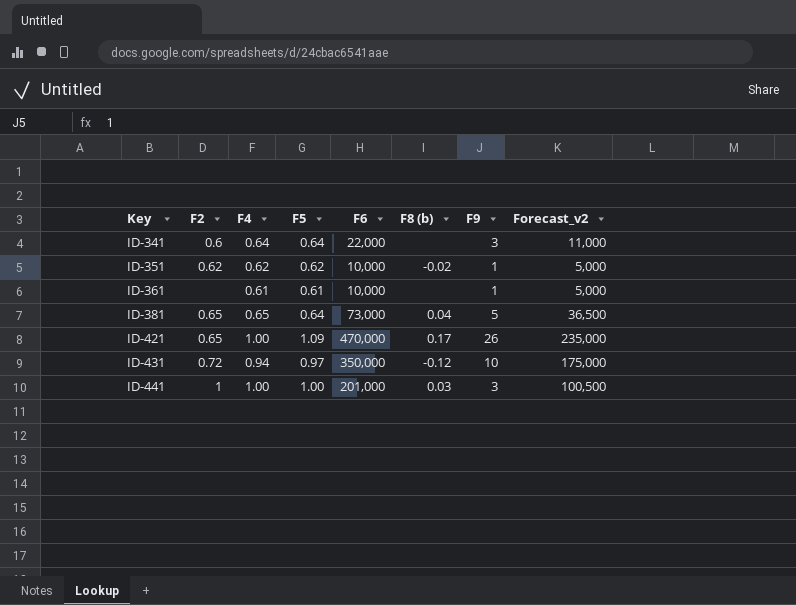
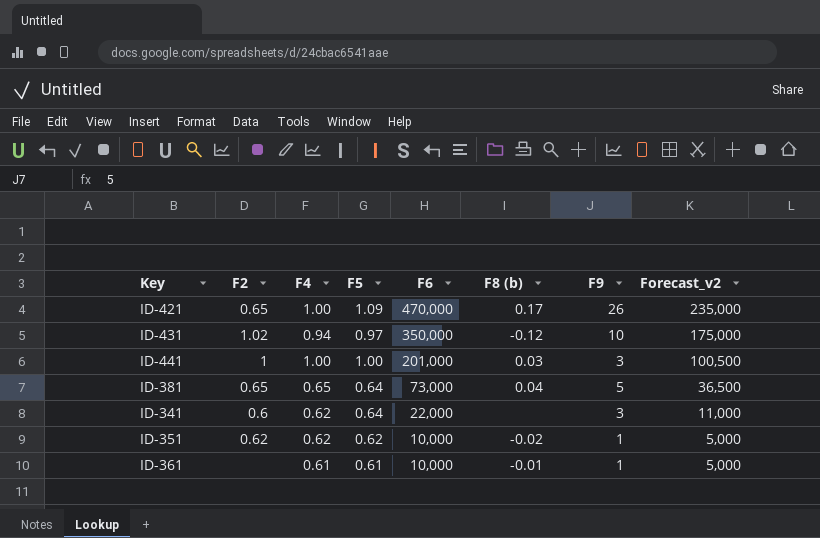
row order: Key ascending -> F6 descending
ID-431 | F2: 0.72 -> 1.02
ID-341 | F4: 0.64 -> 0.62
ID-361 | F8 (b): none -> -0.01

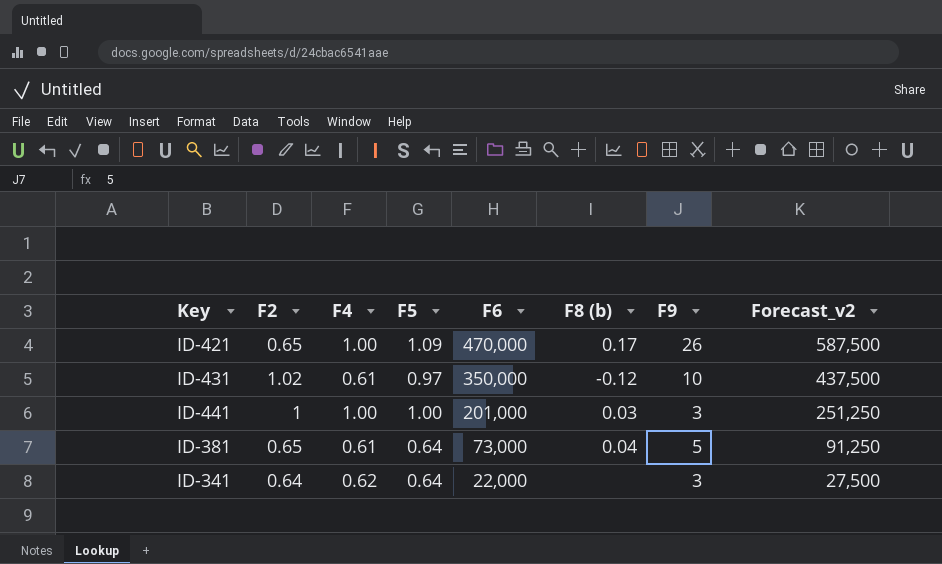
column Forecast_v2 | formula: [F6] * 0.5 -> [F6] * 1.25
row ID-351: 0.62 | 0.62 | 0.62 | 10,000 | -0.02 | 1 | 5,000 -> none
row ID-361: none | 0.61 | 0.61 | 10,000 | -0.01 | 1 | 5,000 -> none
ID-431 | F4: 0.94 -> 0.61
ID-381 | F4: 0.65 -> 0.61
ID-341 | F2: 0.6 -> 0.64

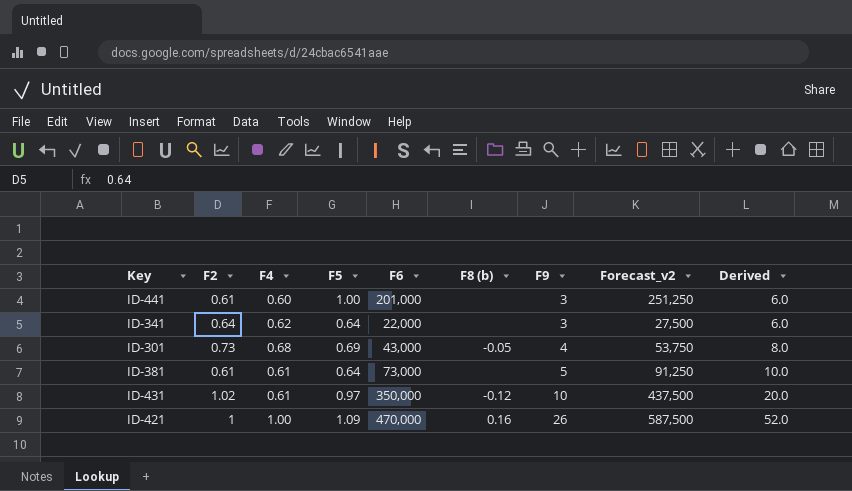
row order: F6 descending -> F9 ascending
column Derived | formula: none -> [F9] * 2
ID-441 | F2: 1 -> 0.61
ID-441 | F4: 1.00 -> 0.60
ID-441 | F8 (b): 0.03 -> none
row ID-301: none -> 0.73 | 0.68 | 0.69 | 43,000 | -0.05 | 4 | 53,750 | 8.0
ID-381 | F2: 0.65 -> 0.61
ID-381 | F8 (b): 0.04 -> none
ID-421 | F2: 0.65 -> 1
ID-421 | F8 (b): 0.17 -> 0.16

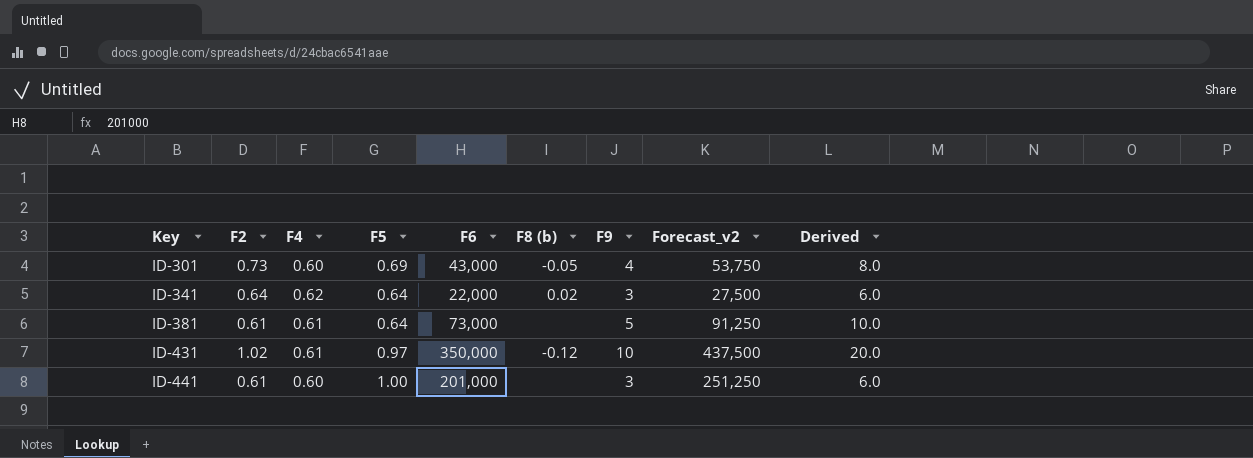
row order: F9 ascending -> Key ascending
row ID-421: 1 | 1.00 | 1.09 | 470,000 | 0.16 | 26 | 587,500 | 52.0 -> none
ID-301 | F4: 0.68 -> 0.60
ID-341 | F8 (b): none -> 0.02

